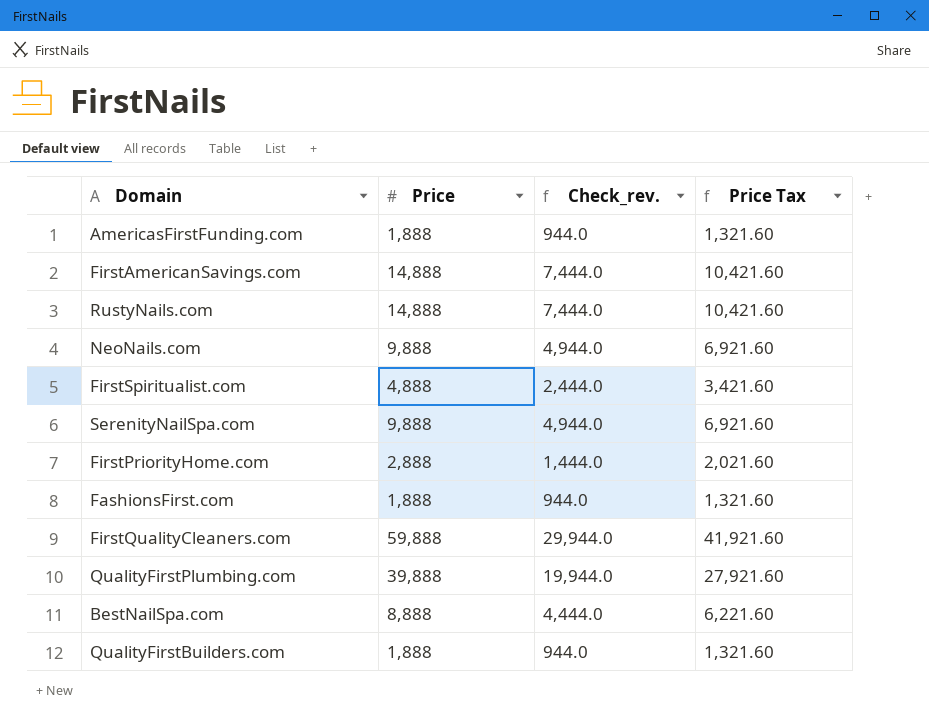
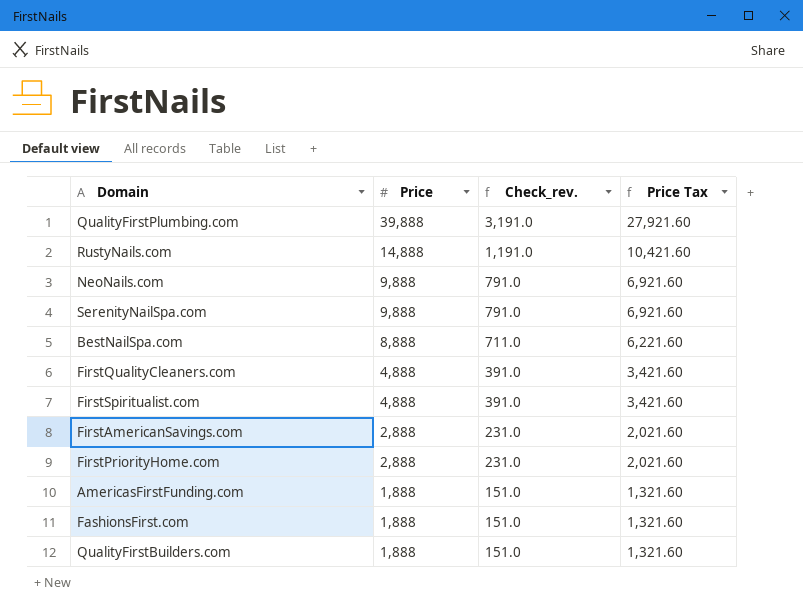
row order: none -> Price descending
column Check_rev. | formula: [Price] * 0.5 -> [Price] * 0.08
FirstQualityCleaners.com | Price: 59,888 -> 4,888
FirstQualityCleaners.com | Price Tax: 41,921.60 -> 3,421.60
FirstAmericanSavings.com | Price: 14,888 -> 2,888
FirstAmericanSavings.com | Price Tax: 10,421.60 -> 2,021.60

